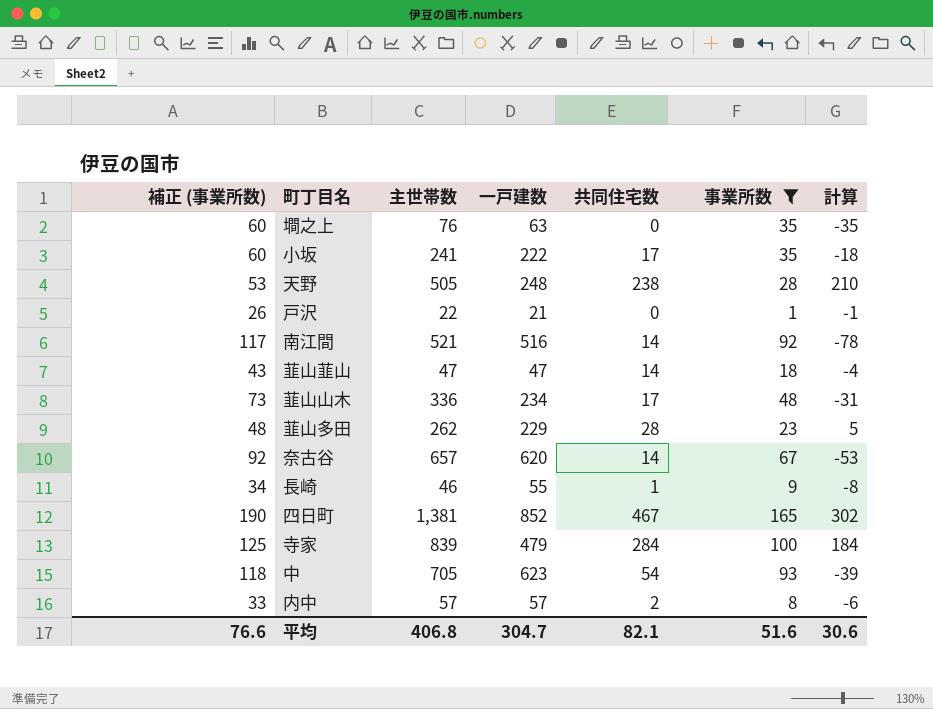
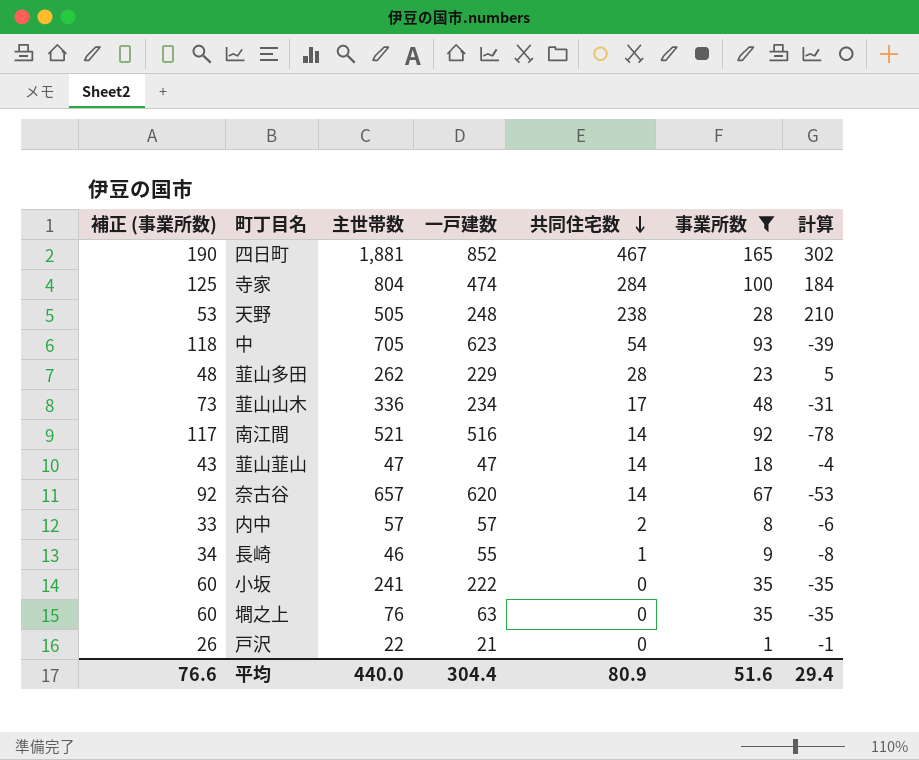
row order: none -> 共同住宅数 descending
四日町 | 主世帯数: 1,381 -> 1,881
寺家 | 主世帯数: 839 -> 804
寺家 | 一戸建数: 479 -> 474
小坂 | 共同住宅数: 17 -> 0
小坂 | 計算: -18 -> -35
平均 | 主世帯数: 406.8 -> 440.0
平均 | 一戸建数: 304.7 -> 304.4
平均 | 共同住宅数: 82.1 -> 80.9
平均 | 計算: 30.6 -> 29.4

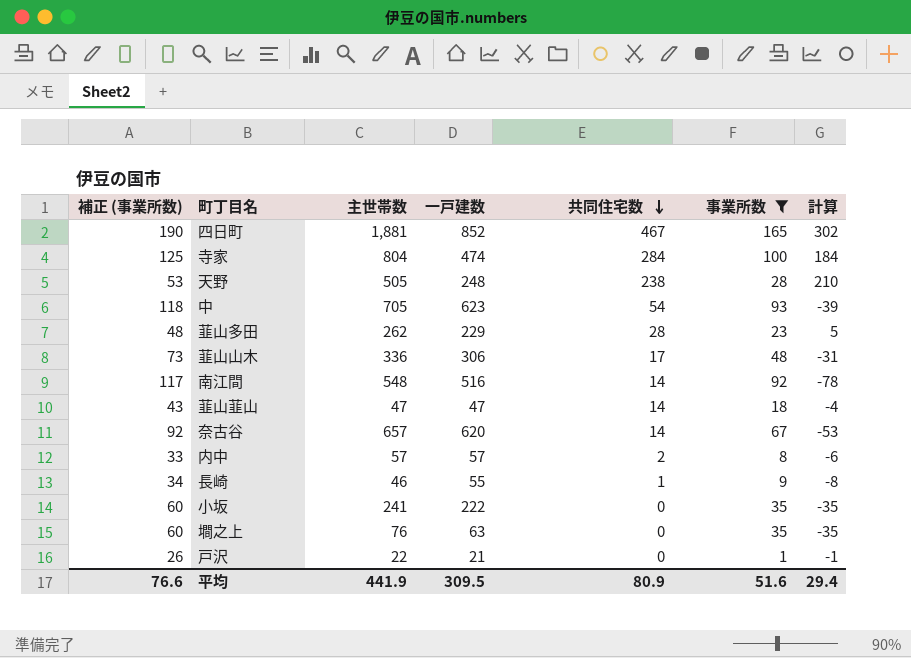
韮山山木 | 一戸建数: 234 -> 306
南江間 | 主世帯数: 521 -> 548
平均 | 主世帯数: 440.0 -> 441.9
平均 | 一戸建数: 304.4 -> 309.5

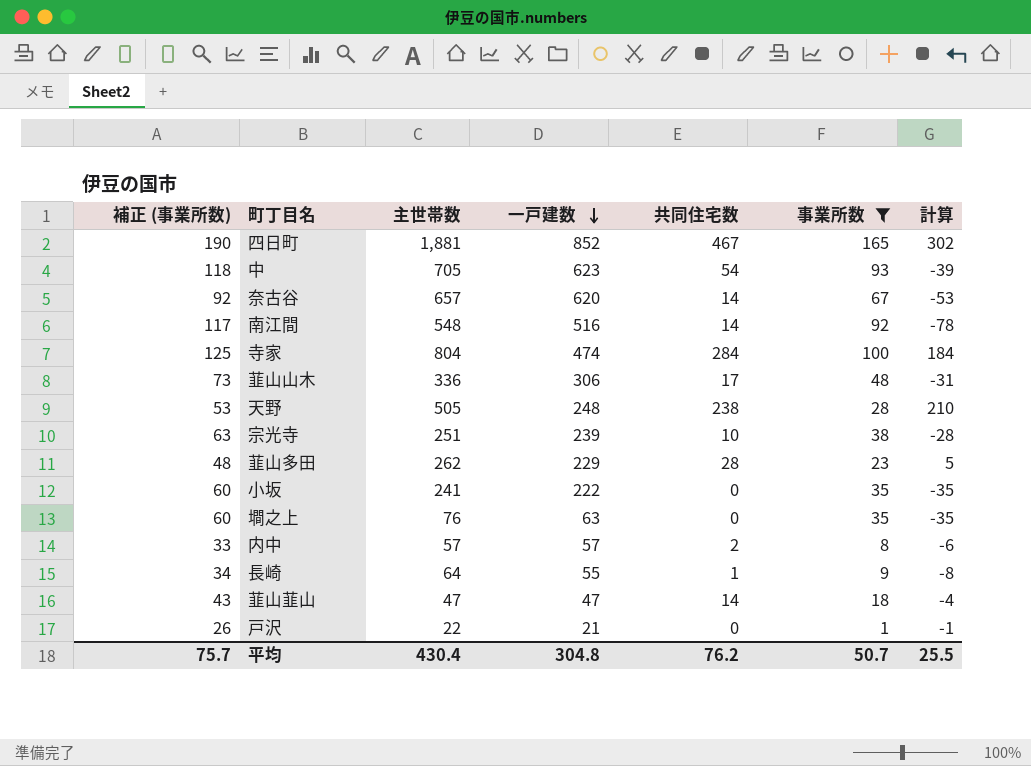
row order: 共同住宅数 descending -> 一戸建数 descending
row 宗光寺: none -> 63 | 251 | 239 | 10 | 38 | -28
長崎 | 主世帯数: 46 -> 64
平均 | 補正 (事業所数): 76.6 -> 75.7
平均 | 主世帯数: 441.9 -> 430.4
平均 | 一戸建数: 309.5 -> 304.8
平均 | 共同住宅数: 80.9 -> 76.2
平均 | 事業所数: 51.6 -> 50.7
平均 | 計算: 29.4 -> 25.5

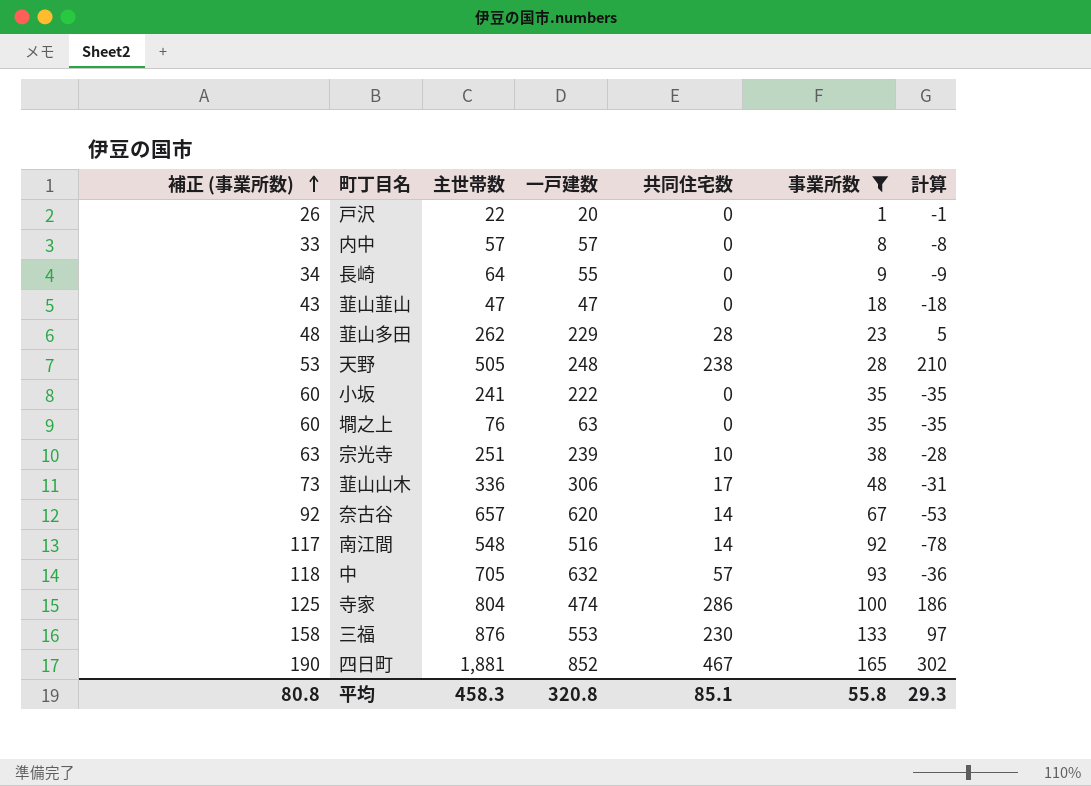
row order: 一戸建数 descending -> 補正 (事業所数) ascending
戸沢 | 一戸建数: 21 -> 20
内中 | 共同住宅数: 2 -> 0
内中 | 計算: -6 -> -8
長崎 | 共同住宅数: 1 -> 0
長崎 | 計算: -8 -> -9
韮山韮山 | 共同住宅数: 14 -> 0
韮山韮山 | 計算: -4 -> -18
中 | 一戸建数: 623 -> 632
中 | 共同住宅数: 54 -> 57
中 | 計算: -39 -> -36
寺家 | 共同住宅数: 284 -> 286
寺家 | 計算: 184 -> 186
row 三福: none -> 158 | 876 | 553 | 230 | 133 | 97
平均 | 補正 (事業所数): 75.7 -> 80.8
平均 | 主世帯数: 430.4 -> 458.3
平均 | 一戸建数: 304.8 -> 320.8
平均 | 共同住宅数: 76.2 -> 85.1
平均 | 事業所数: 50.7 -> 55.8
平均 | 計算: 25.5 -> 29.3

